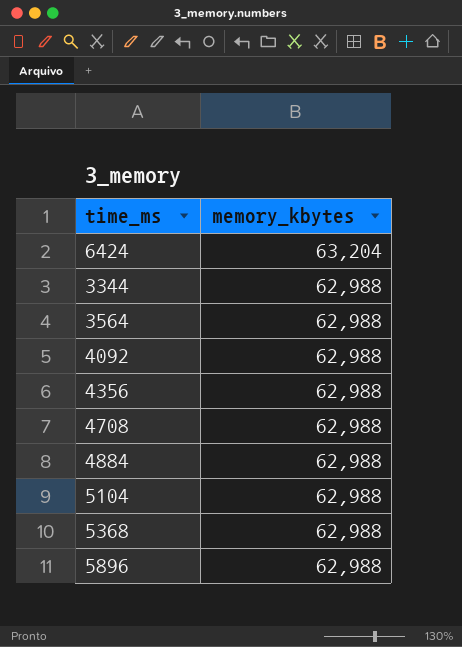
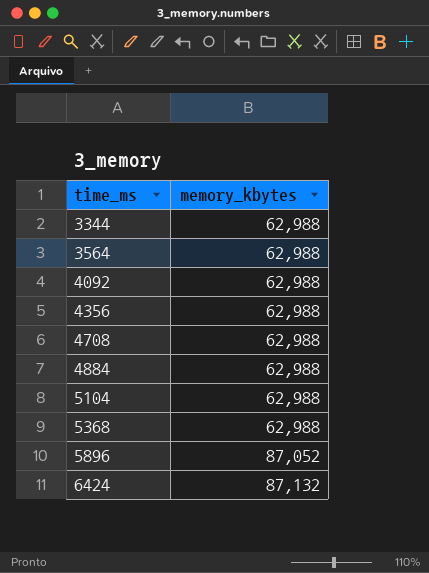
row order: memory_kbytes descending -> time_ms ascending
5896 | memory_kbytes: 62,988 -> 87,052
6424 | memory_kbytes: 63,204 -> 87,132

